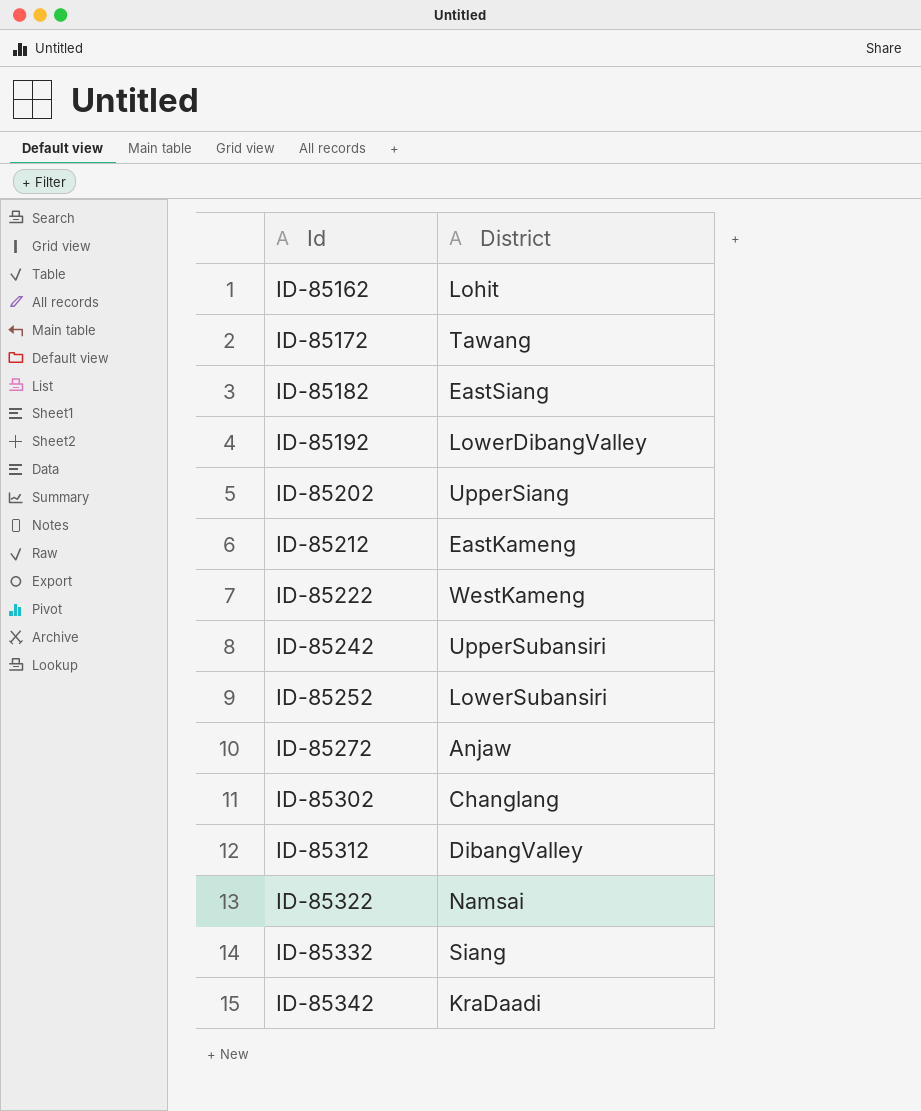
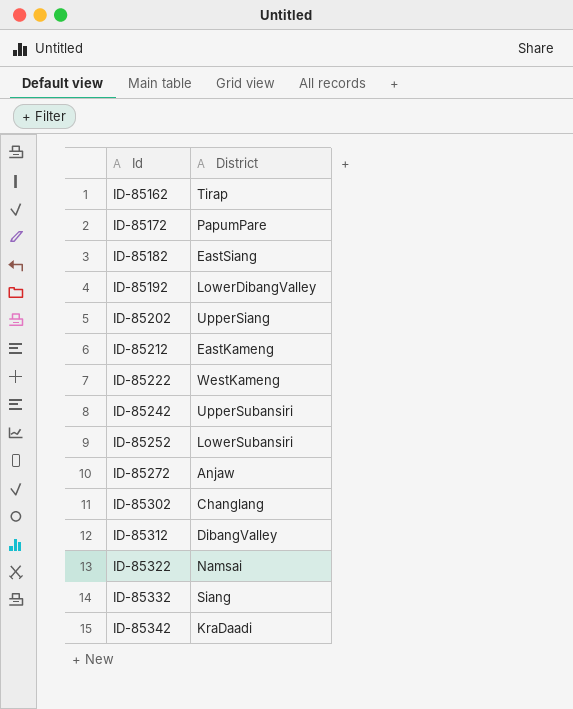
ID-85162 | District: Lohit -> Tirap
ID-85172 | District: Tawang -> PapumPare

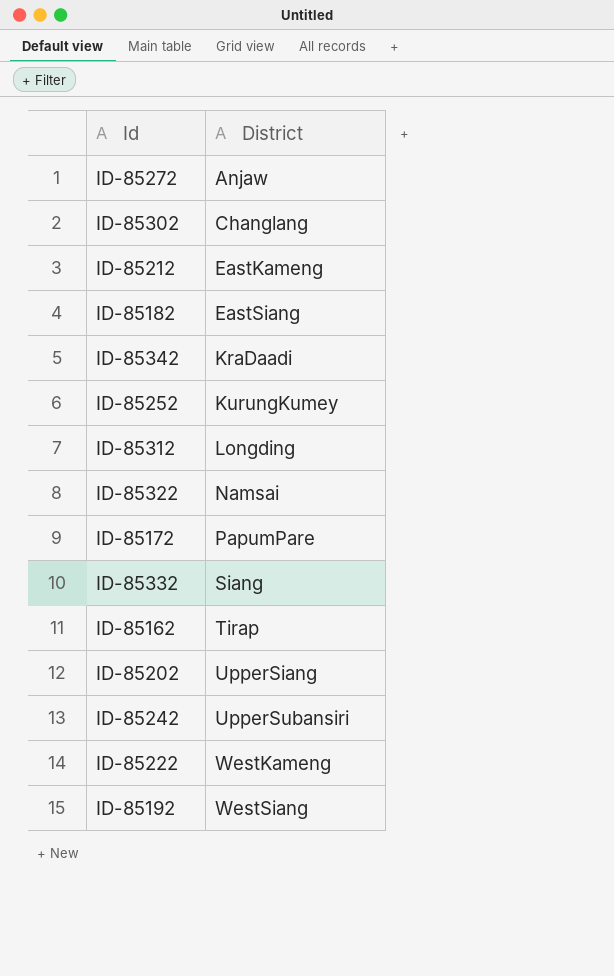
row order: Id ascending -> District ascending
ID-85252 | District: LowerSubansiri -> KurungKumey
ID-85312 | District: DibangValley -> Longding
ID-85192 | District: LowerDibangValley -> WestSiang

